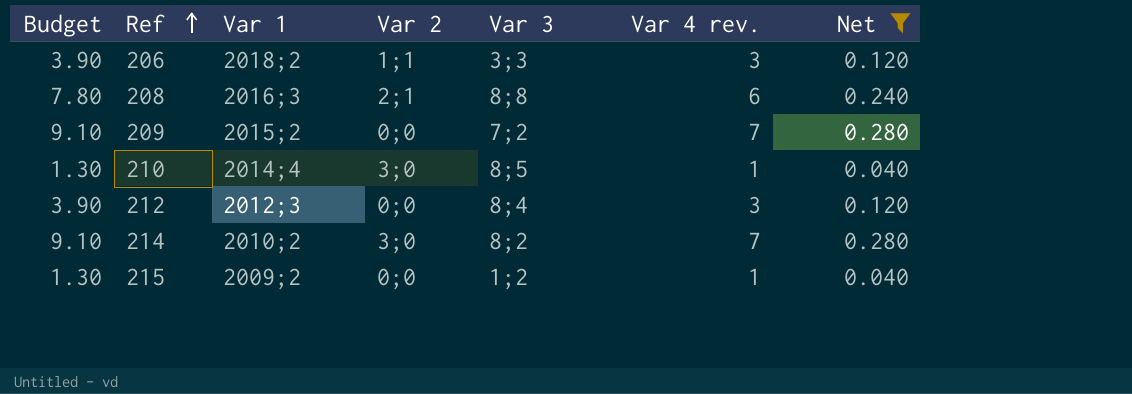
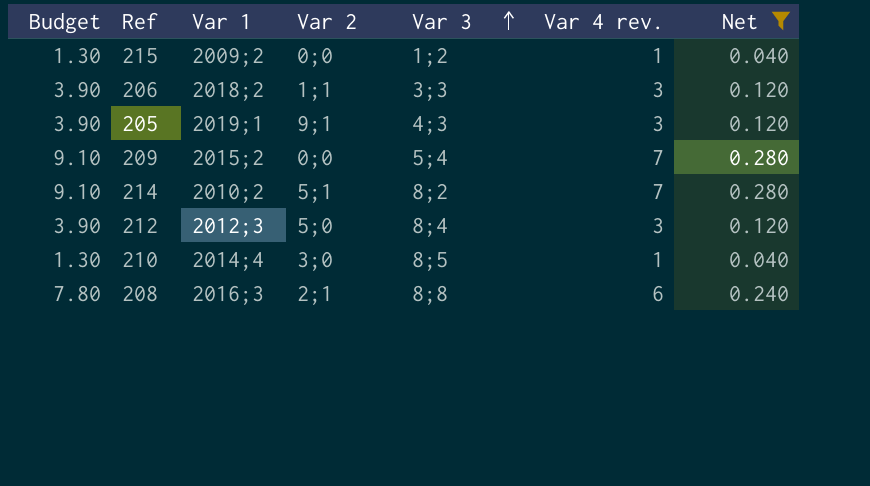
row order: Ref ascending -> Var 3 ascending
row 205: none -> 3.90 | 2019;1 | 9;1 | 4;3 | 3 | 0.120
209 | Var 3: 7;2 -> 5;4
214 | Var 2: 3;0 -> 5;1
212 | Var 2: 0;0 -> 5;0

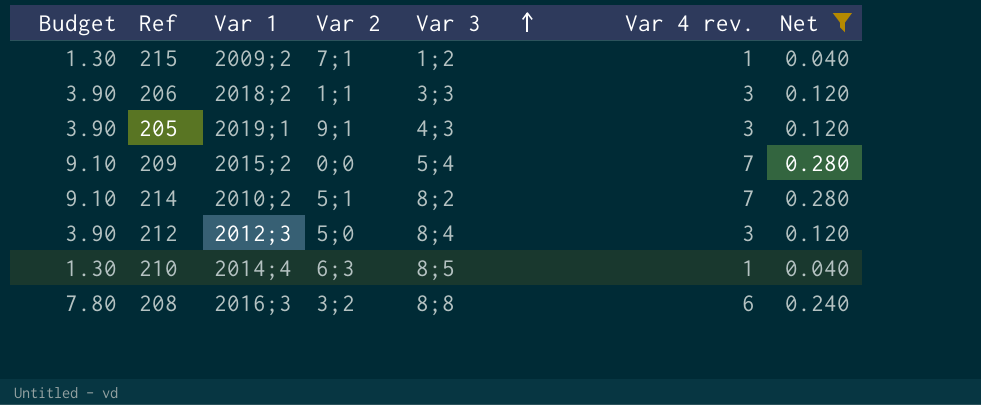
215 | Var 2: 0;0 -> 7;1
210 | Var 2: 3;0 -> 6;3
208 | Var 2: 2;1 -> 3;2

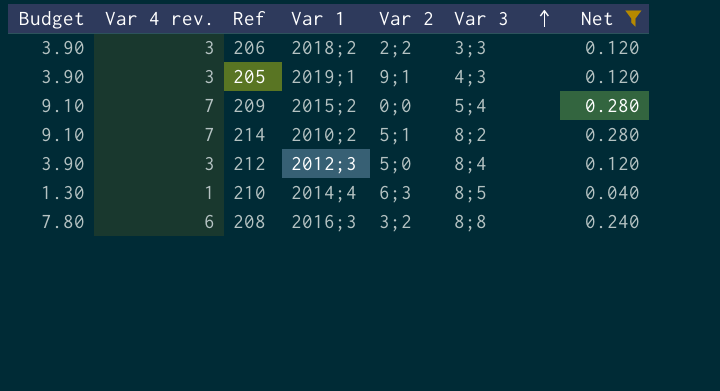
column Var 4 rev. | position: 6 -> 2
row 215: 1.30 | 2009;2 | 7;1 | 1;2 | 1 | 0.040 -> none
206 | Var 2: 1;1 -> 2;2

